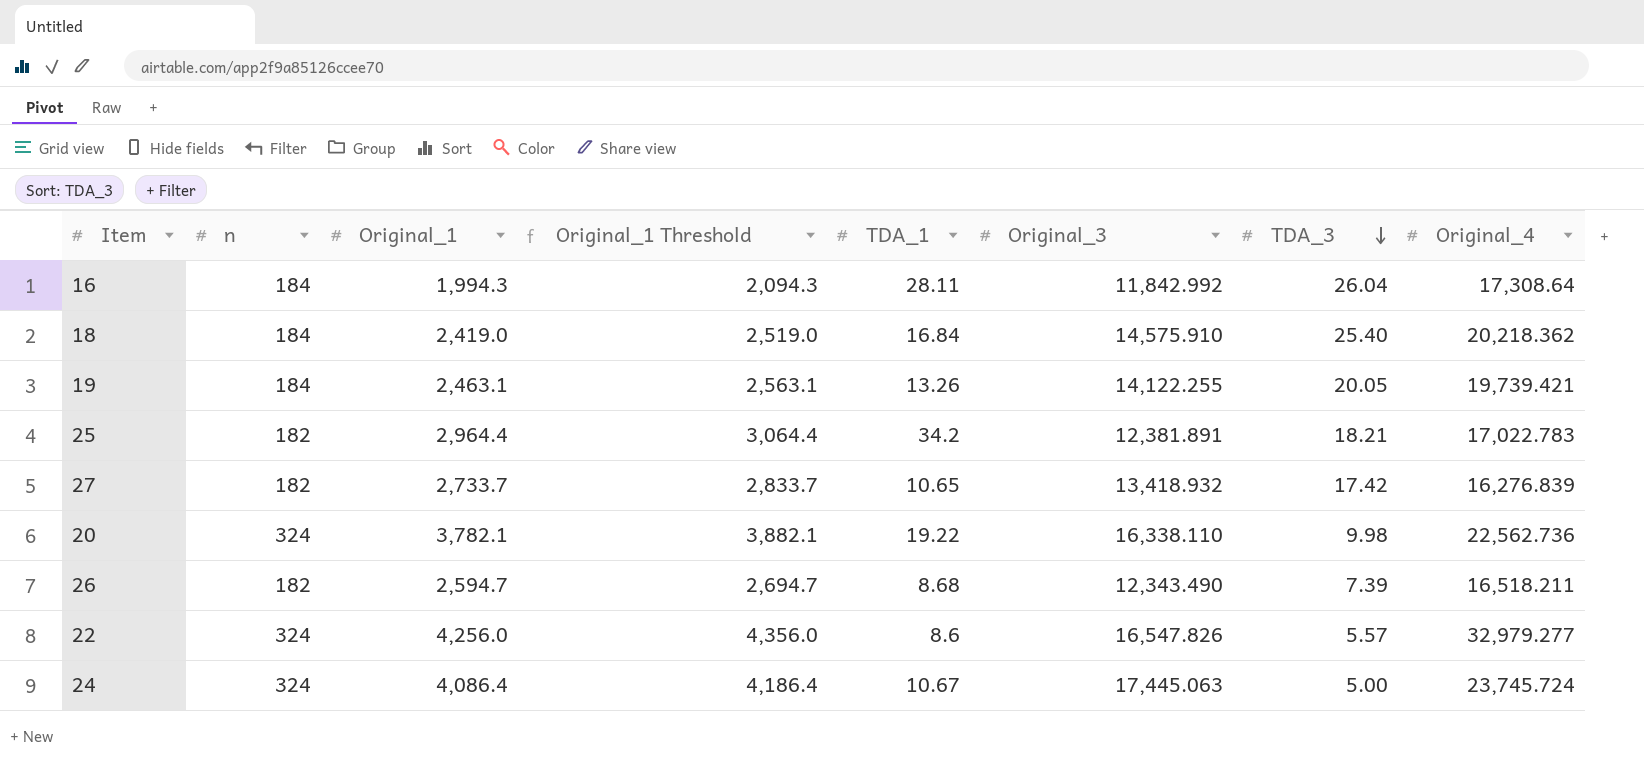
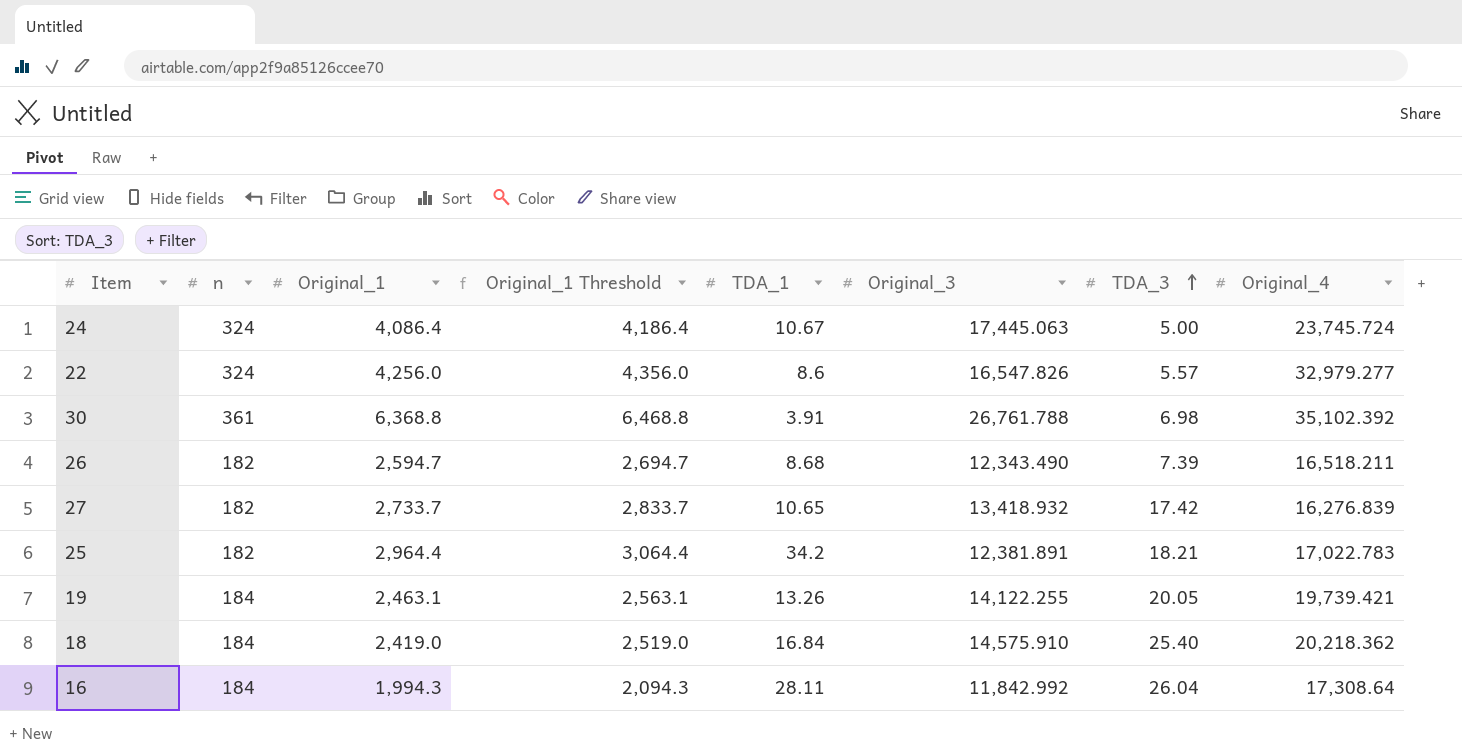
row order: TDA_3 descending -> TDA_3 ascending
row 20: 324 | 3,782.1 | 3,882.1 | 19.22 | 16,338.110 | 9.98 | 22,562.736 -> none
row 30: none -> 361 | 6,368.8 | 6,468.8 | 3.91 | 26,761.788 | 6.98 | 35,102.392

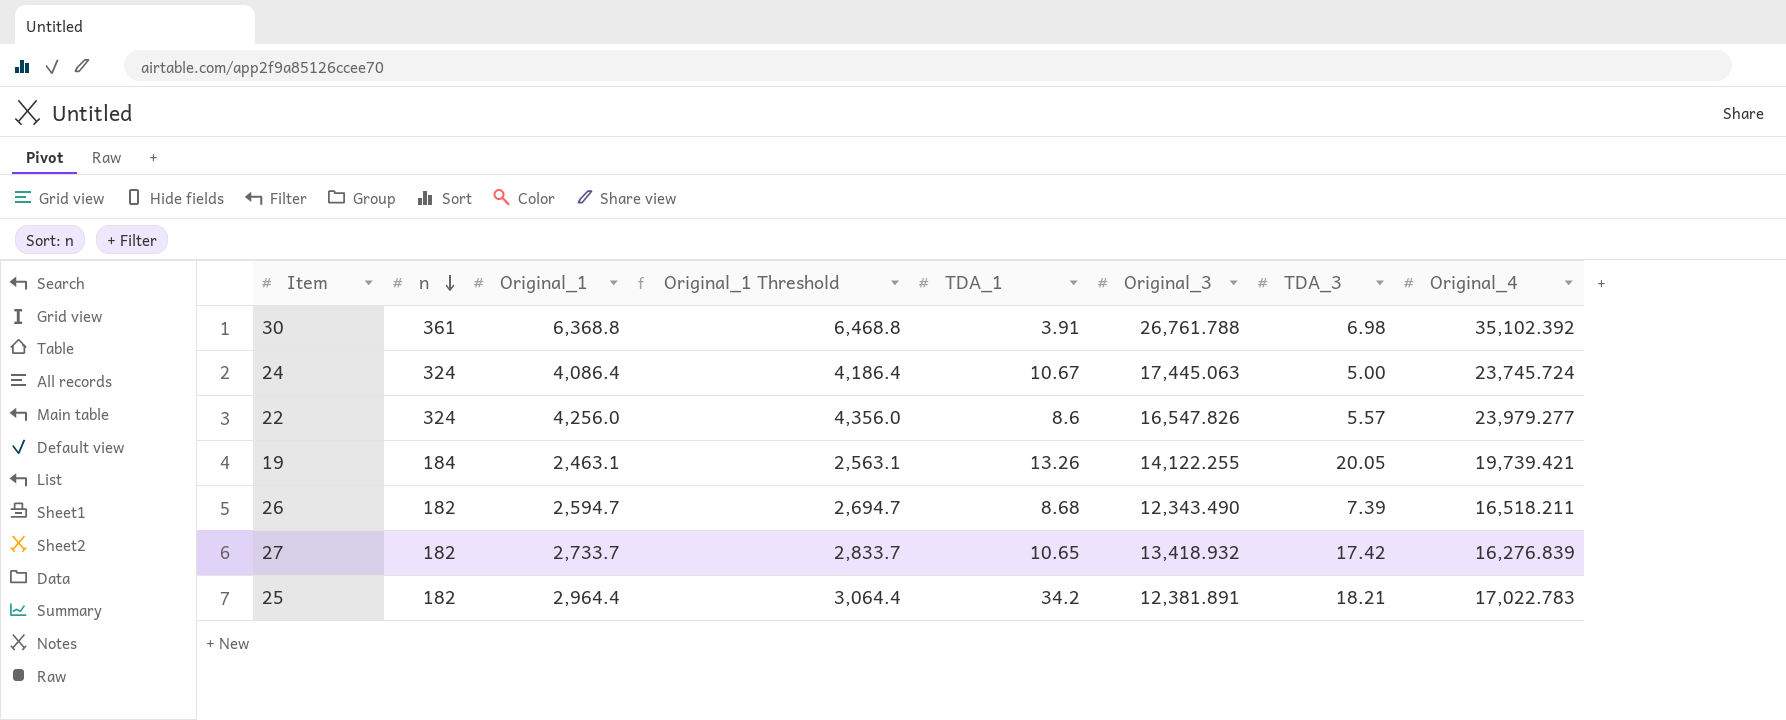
row order: TDA_3 ascending -> n descending
row 18: 184 | 2,419.0 | 2,519.0 | 16.84 | 14,575.910 | 25.40 | 20,218.362 -> none
row 16: 184 | 1,994.3 | 2,094.3 | 28.11 | 11,842.992 | 26.04 | 17,308.64 -> none
22 | Original_4: 32,979.277 -> 23,979.277

